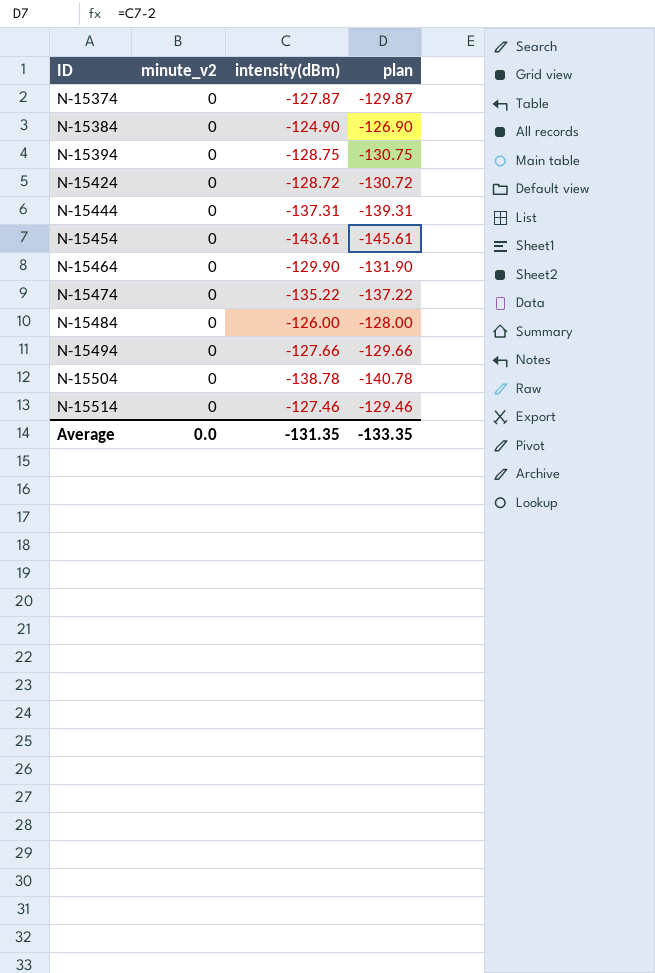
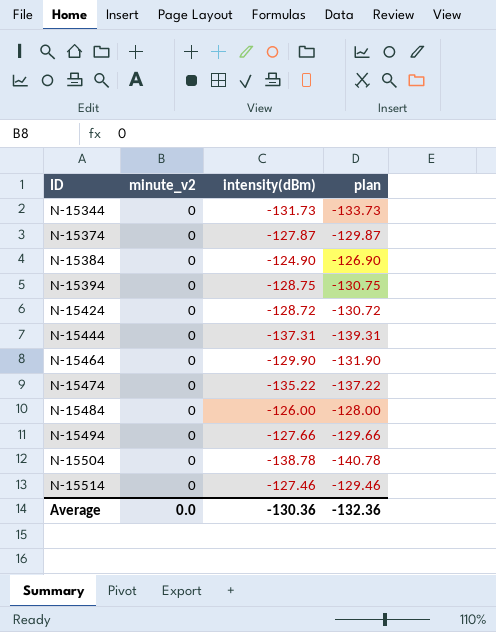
row N-15454: 0 | -143.61 | -145.61 -> none
row N-15344: none -> 0 | -131.73 | -133.73
Average | intensity(dBm): -131.35 -> -130.36
Average | plan: -133.35 -> -132.36

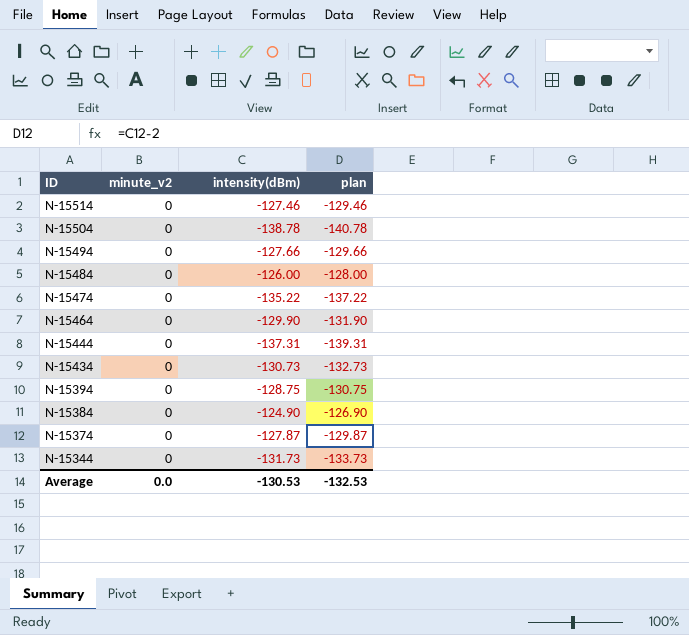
row order: ID ascending -> ID descending
row N-15424: 0 | -128.72 | -130.72 -> none
row N-15434: none -> 0 | -130.73 | -132.73
Average | intensity(dBm): -130.36 -> -130.53
Average | plan: -132.36 -> -132.53

